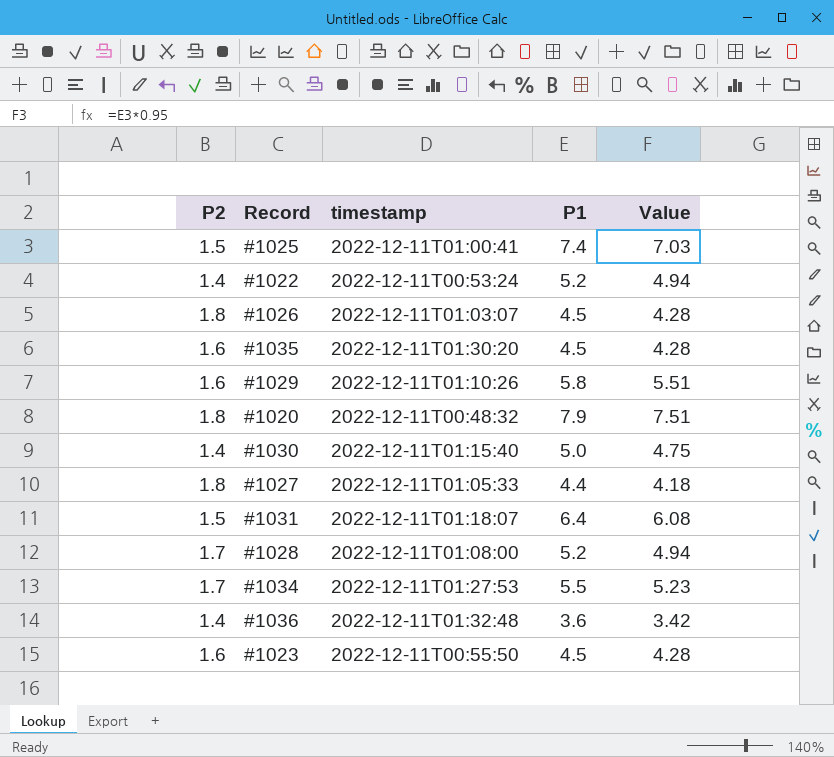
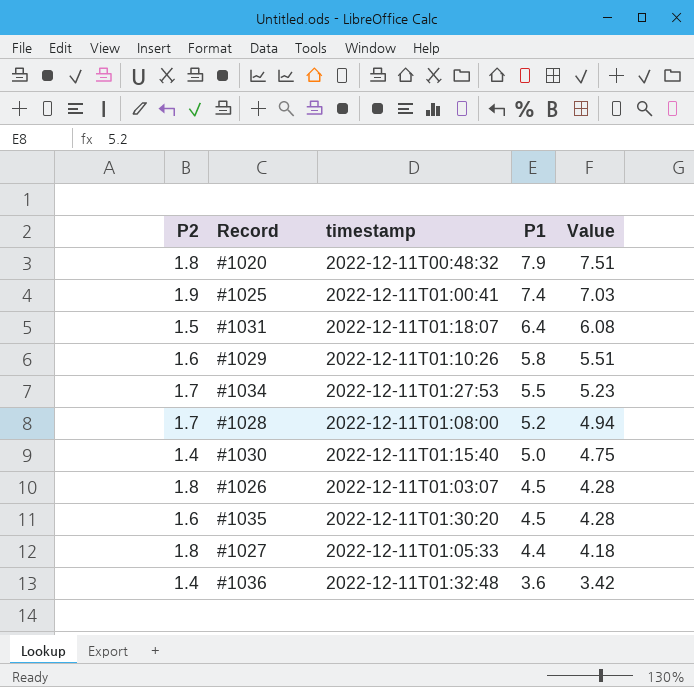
row order: none -> P1 descending
row #1022: 1.4 | 2022-12-11T00:53:24 | 5.2 | 4.94 -> none
row #1023: 1.6 | 2022-12-11T00:55:50 | 4.5 | 4.28 -> none
#1025 | P2: 1.5 -> 1.9

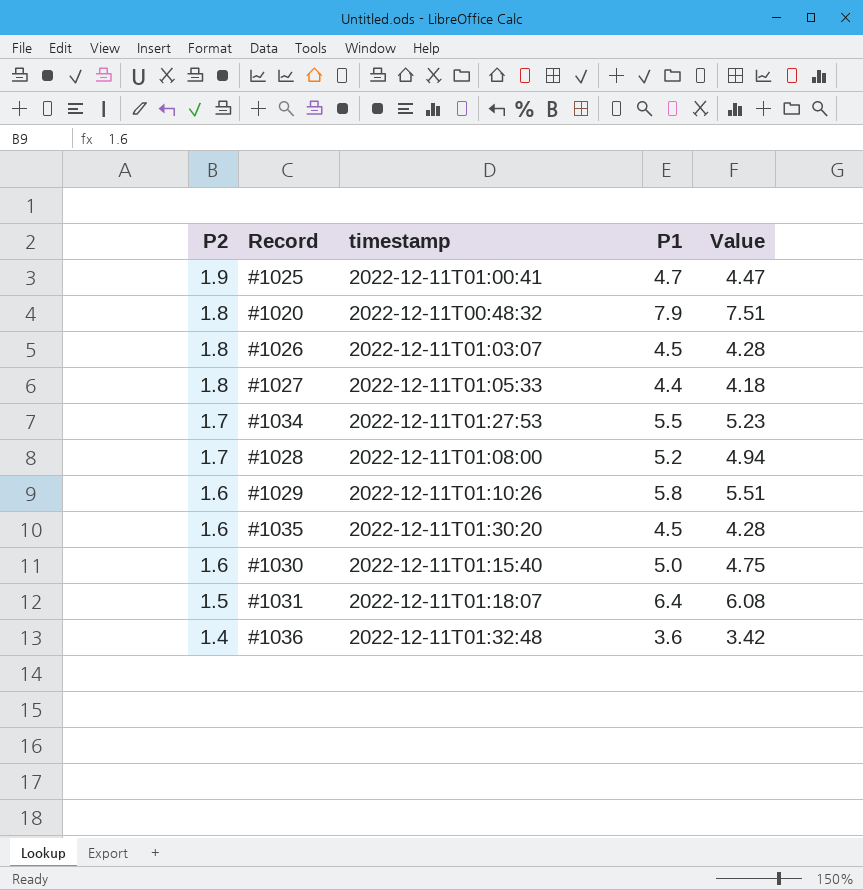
row order: P1 descending -> P2 descending
#1025 | P1: 7.4 -> 4.7
#1025 | Value: 7.03 -> 4.47
#1030 | P2: 1.4 -> 1.6

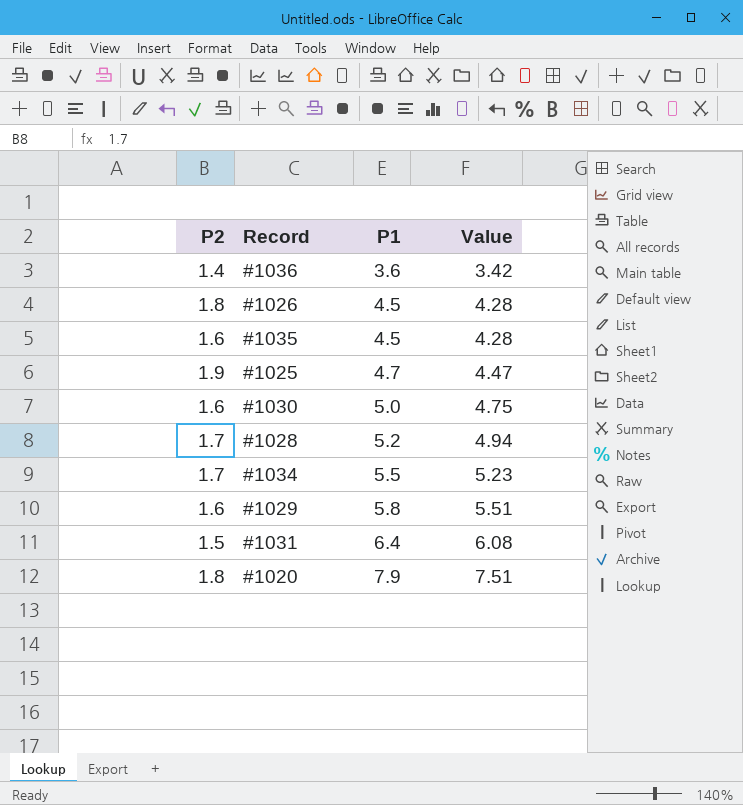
row order: P2 descending -> P1 ascending
column timestamp | position: 3 -> none
row #1027: 1.8 | 2022-12-11T01:05:33 | 4.4 | 4.18 -> none

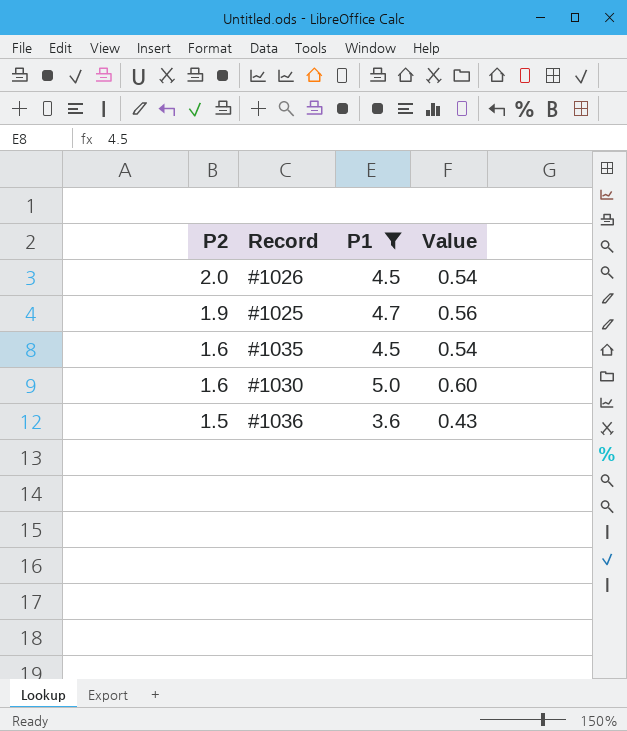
filter: none -> P1 <= 5.0
row order: P1 ascending -> P2 descending
column Value | formula: [P1] * 0.95 -> [P1] * 0.12
#1026 | P2: 1.8 -> 2.0
#1036 | P2: 1.4 -> 1.5

